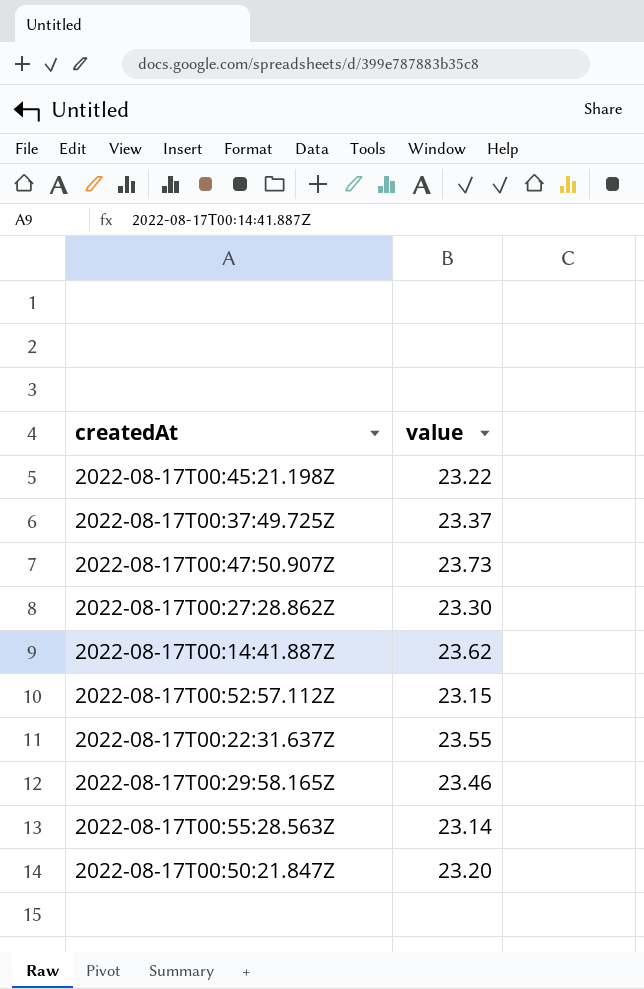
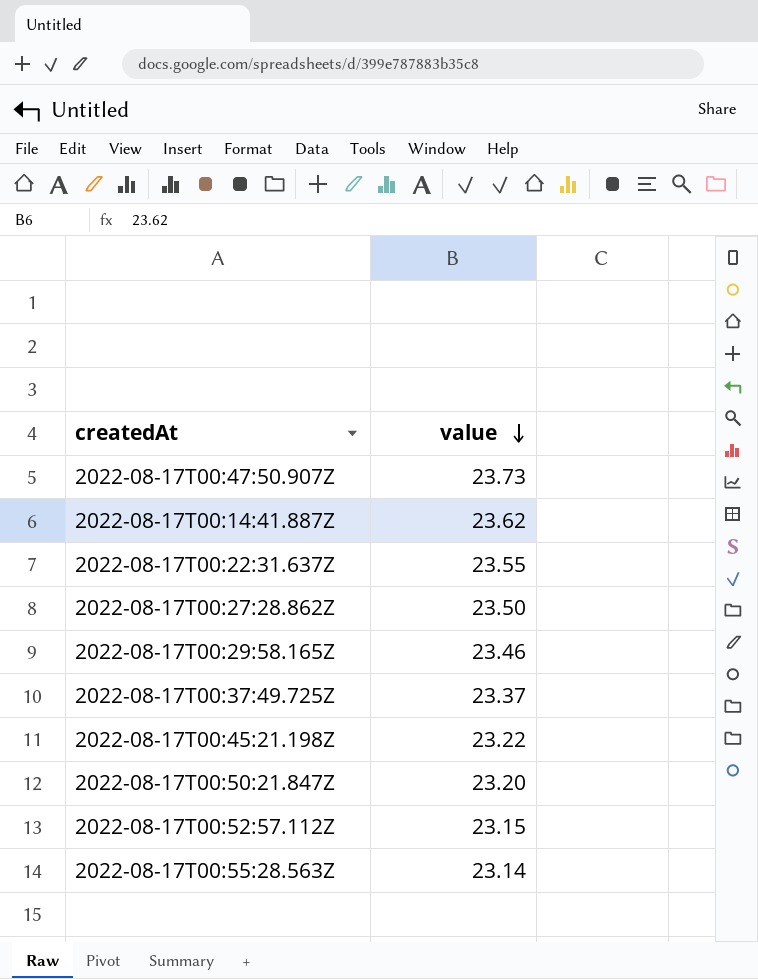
row order: none -> value descending
2022-08-17T00:27:28.862Z | value: 23.30 -> 23.50

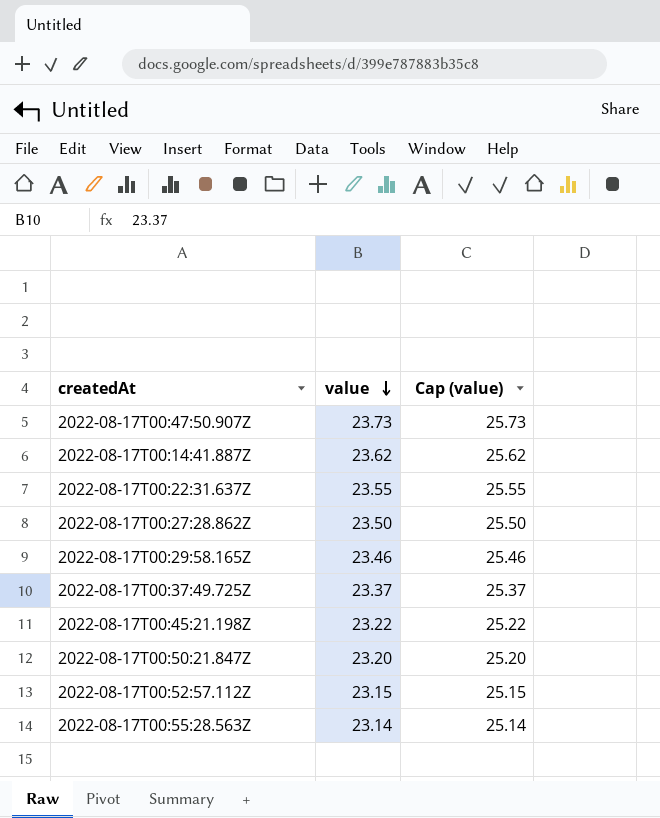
column Cap (value) | formula: none -> [value] + 2

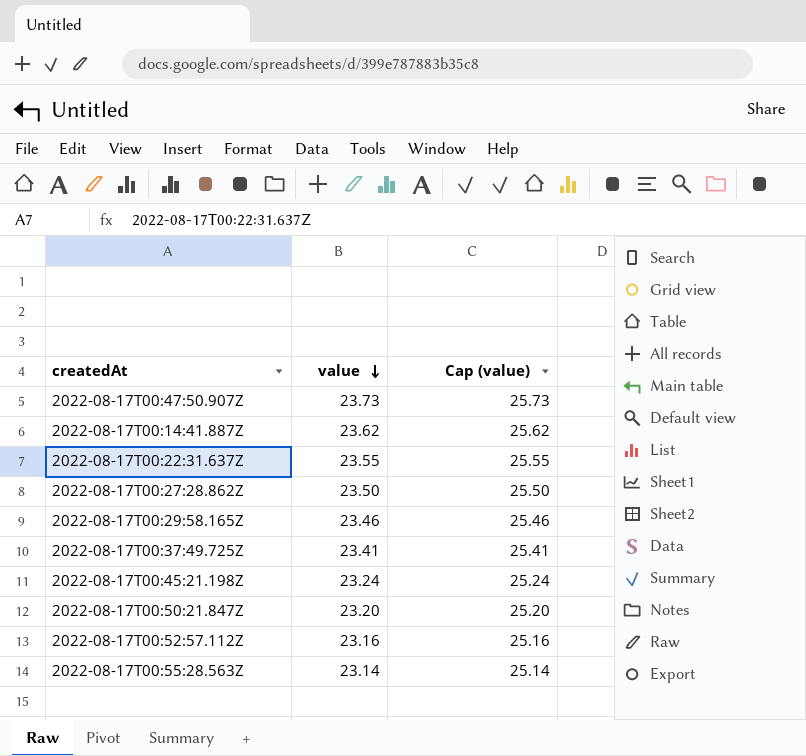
2022-08-17T00:37:49.725Z | value: 23.37 -> 23.41
2022-08-17T00:37:49.725Z | Cap (value): 25.37 -> 25.41
2022-08-17T00:45:21.198Z | value: 23.22 -> 23.24
2022-08-17T00:45:21.198Z | Cap (value): 25.22 -> 25.24
2022-08-17T00:52:57.112Z | value: 23.15 -> 23.16
2022-08-17T00:52:57.112Z | Cap (value): 25.15 -> 25.16

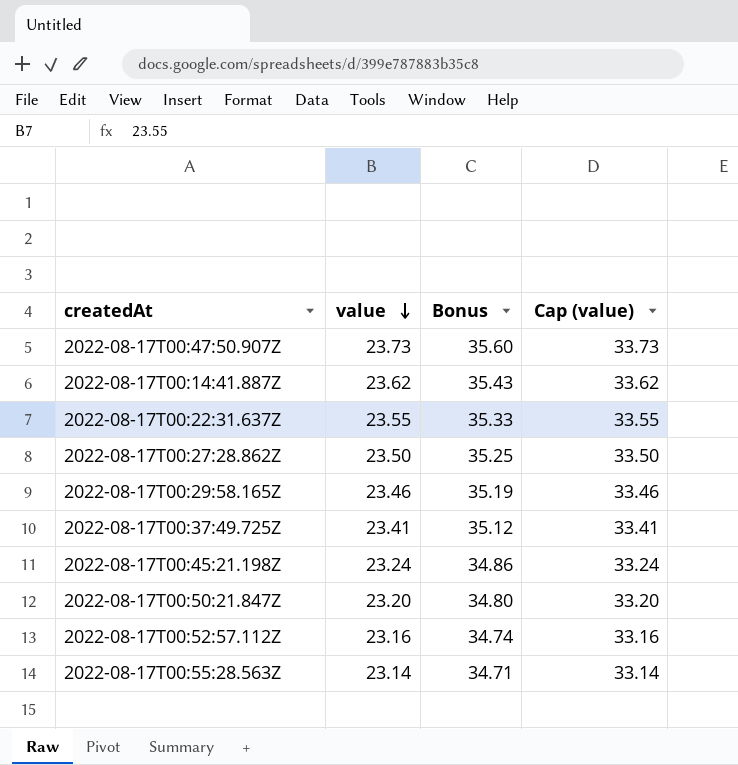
column Bonus | formula: none -> [value] * 1.5
column Cap (value) | formula: [value] + 2 -> [value] + 10

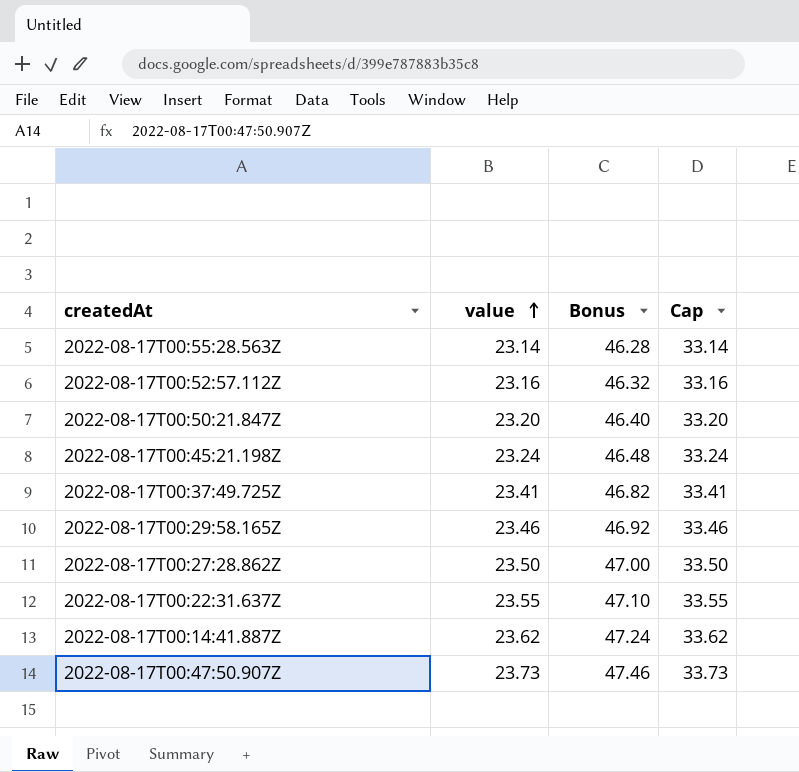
row order: value descending -> value ascending
column Bonus | formula: [value] * 1.5 -> [value] * 2
column name: Cap (value) -> Cap

